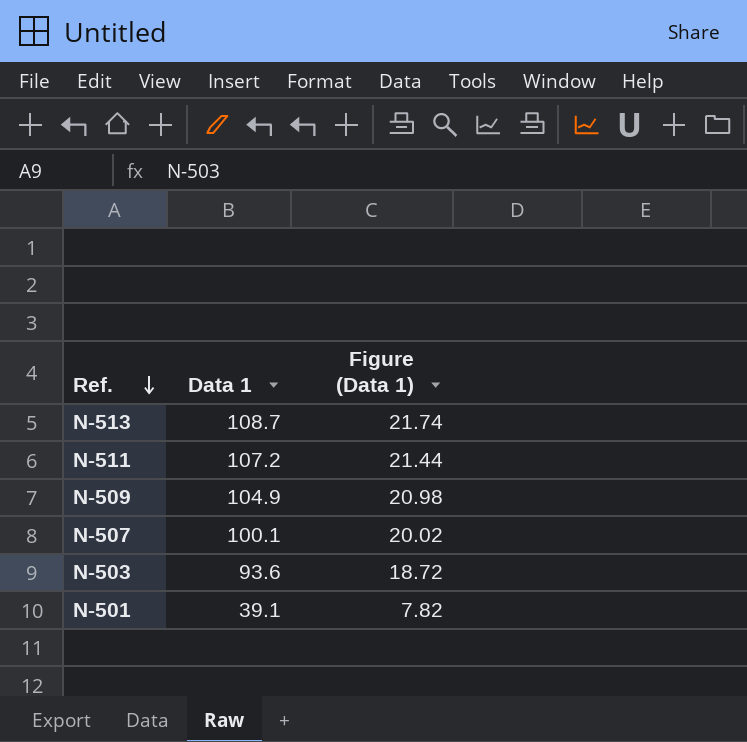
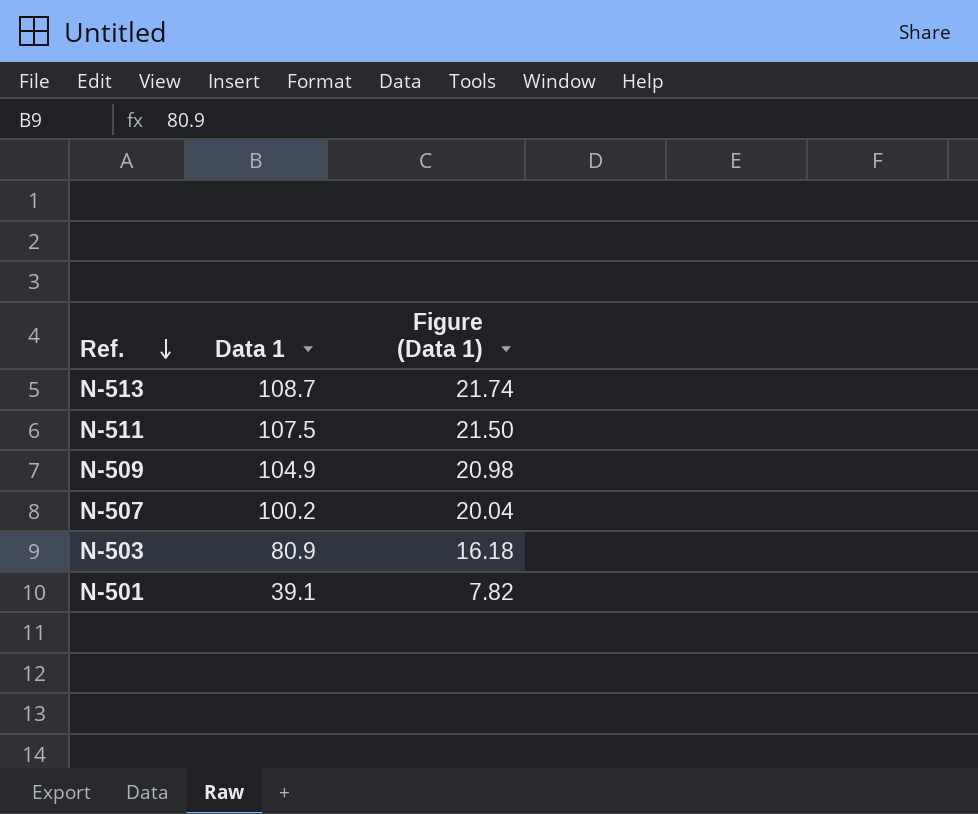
N-511 | Data 1: 107.2 -> 107.5
N-511 | Figure (Data 1): 21.44 -> 21.50
N-507 | Data 1: 100.1 -> 100.2
N-507 | Figure (Data 1): 20.02 -> 20.04
N-503 | Data 1: 93.6 -> 80.9
N-503 | Figure (Data 1): 18.72 -> 16.18

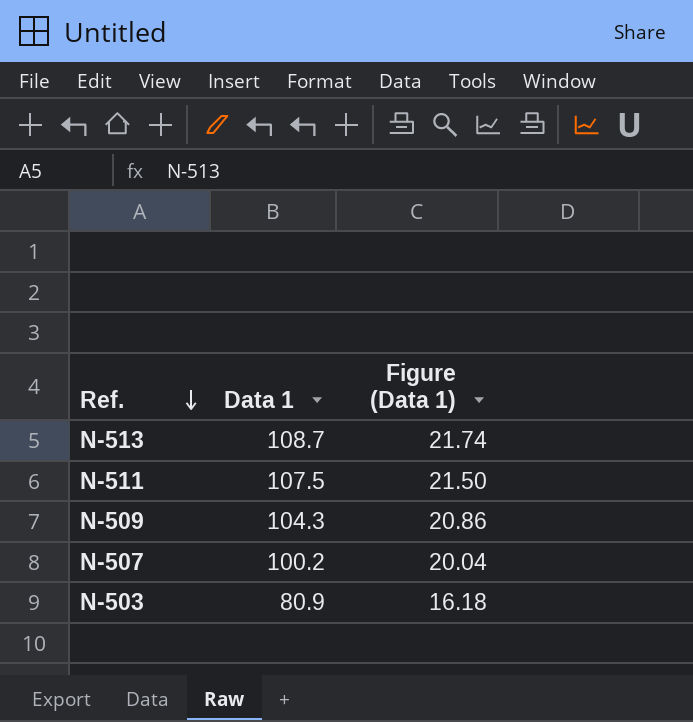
row N-501: 39.1 | 7.82 -> none
N-509 | Data 1: 104.9 -> 104.3
N-509 | Figure (Data 1): 20.98 -> 20.86

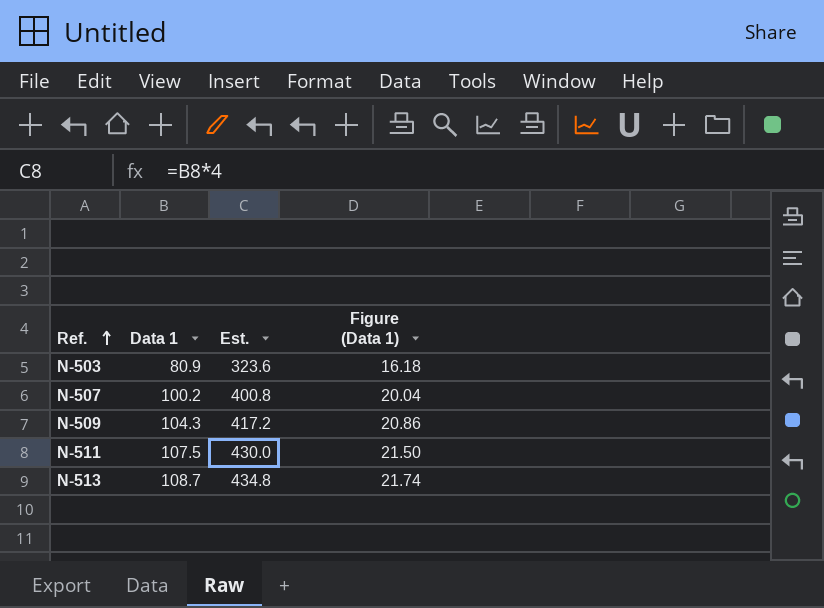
row order: Ref. descending -> Ref. ascending
column Est. | formula: none -> [Data 1] * 4

